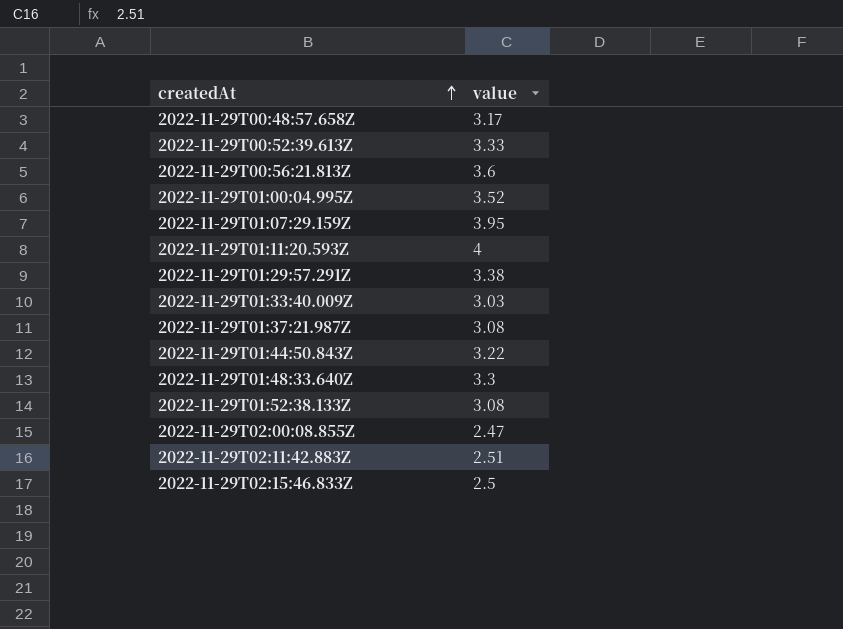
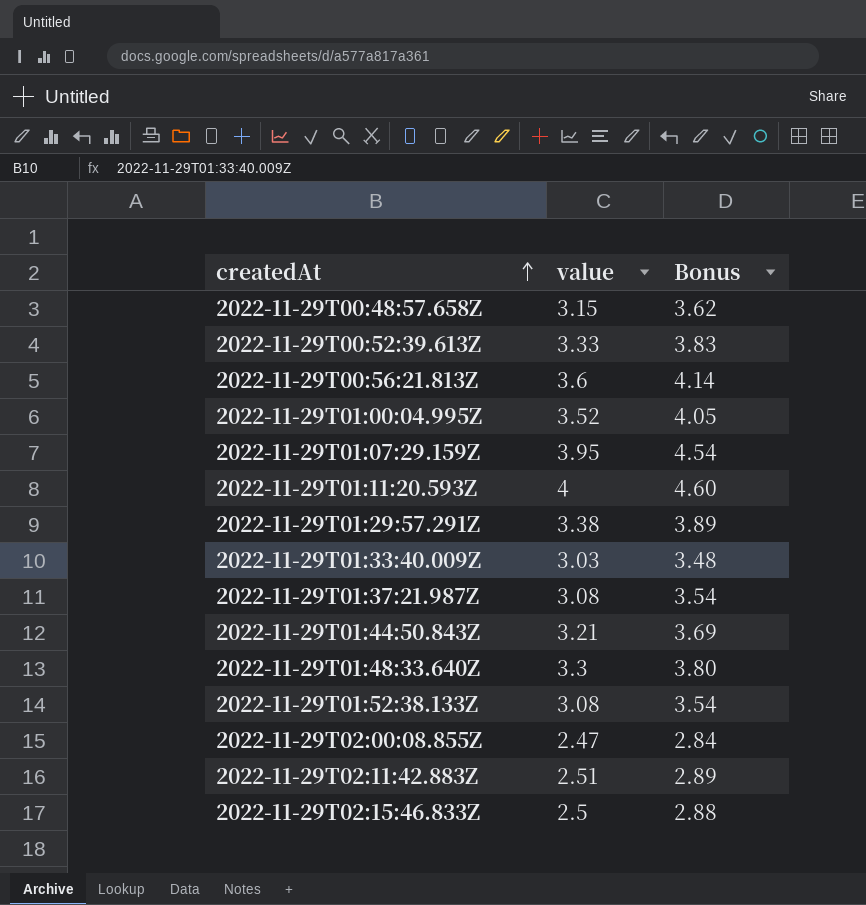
column Bonus | formula: none -> [value] * 1.15
2022-11-29T00:48:57.658Z | value: 3.17 -> 3.15
2022-11-29T01:44:50.843Z | value: 3.22 -> 3.21

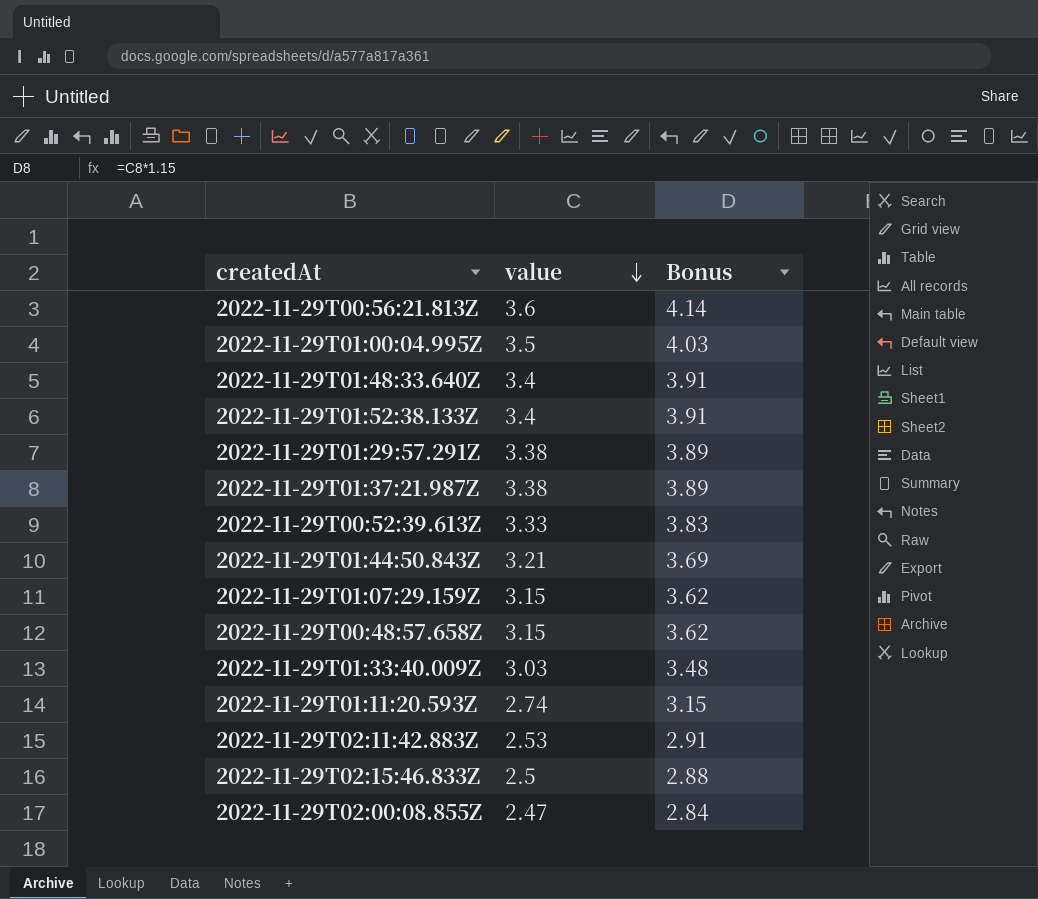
row order: createdAt ascending -> value descending
2022-11-29T01:00:04.995Z | value: 3.52 -> 3.5
2022-11-29T01:00:04.995Z | Bonus: 4.05 -> 4.03
2022-11-29T01:48:33.640Z | value: 3.3 -> 3.4
2022-11-29T01:48:33.640Z | Bonus: 3.80 -> 3.91
2022-11-29T01:52:38.133Z | value: 3.08 -> 3.4
2022-11-29T01:52:38.133Z | Bonus: 3.54 -> 3.91
2022-11-29T01:37:21.987Z | value: 3.08 -> 3.38
2022-11-29T01:37:21.987Z | Bonus: 3.54 -> 3.89
2022-11-29T01:07:29.159Z | value: 3.95 -> 3.15
2022-11-29T01:07:29.159Z | Bonus: 4.54 -> 3.62
2022-11-29T01:11:20.593Z | value: 4 -> 2.74
2022-11-29T01:11:20.593Z | Bonus: 4.60 -> 3.15
2022-11-29T02:11:42.883Z | value: 2.51 -> 2.53
2022-11-29T02:11:42.883Z | Bonus: 2.89 -> 2.91

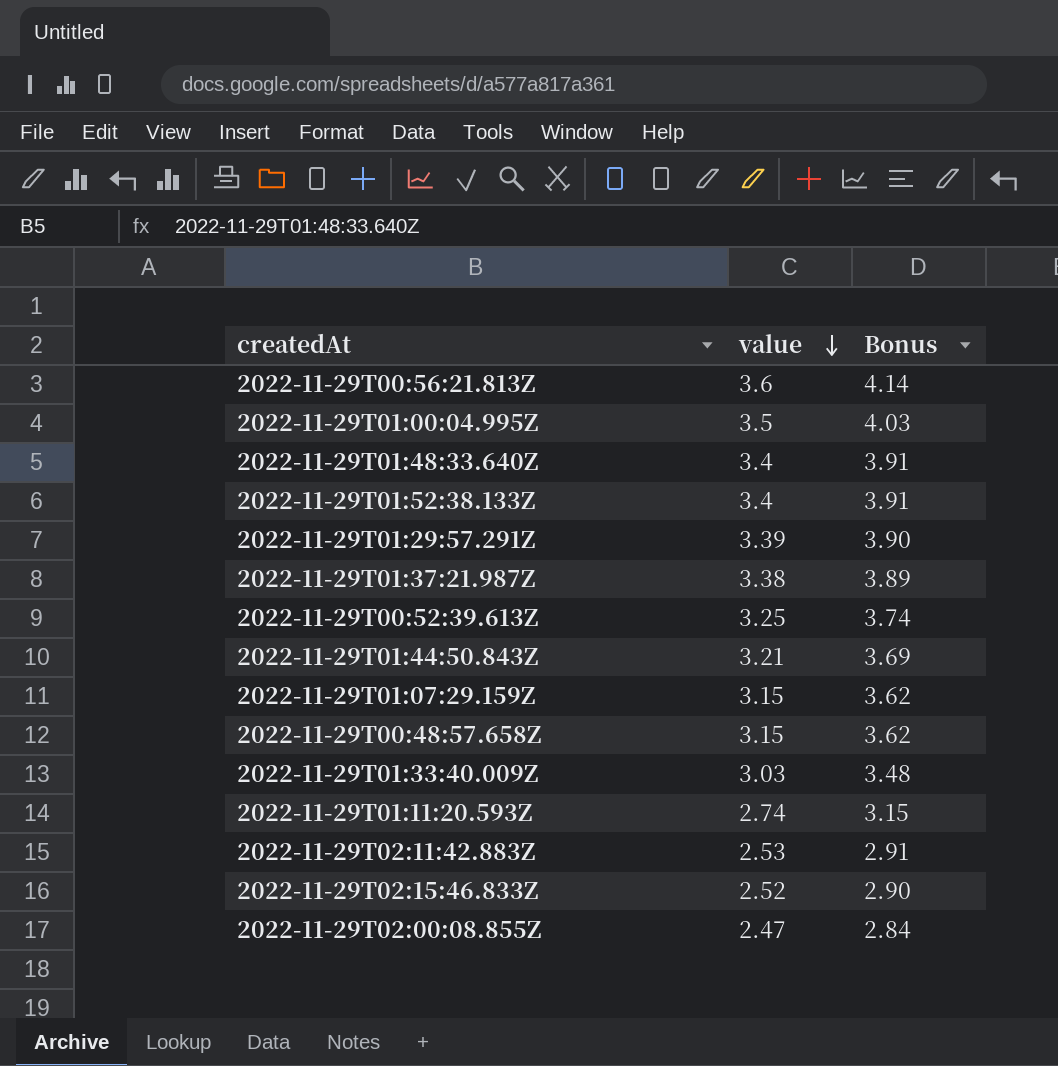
2022-11-29T01:29:57.291Z | value: 3.38 -> 3.39
2022-11-29T01:29:57.291Z | Bonus: 3.89 -> 3.90
2022-11-29T00:52:39.613Z | value: 3.33 -> 3.25
2022-11-29T00:52:39.613Z | Bonus: 3.83 -> 3.74
2022-11-29T02:15:46.833Z | value: 2.5 -> 2.52
2022-11-29T02:15:46.833Z | Bonus: 2.88 -> 2.90

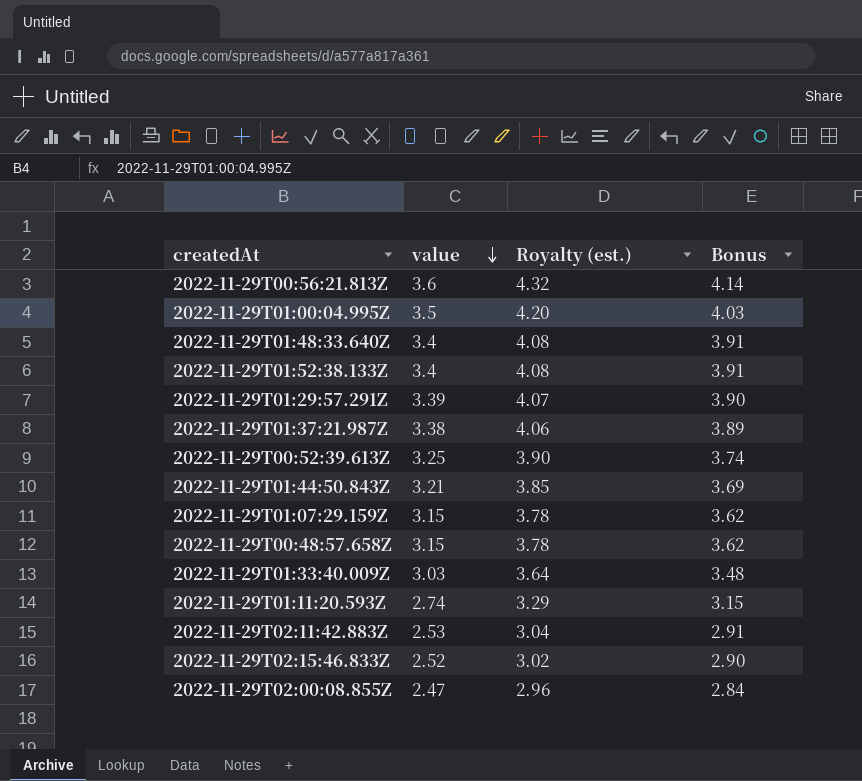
column Royalty (est.) | formula: none -> [value] * 1.2

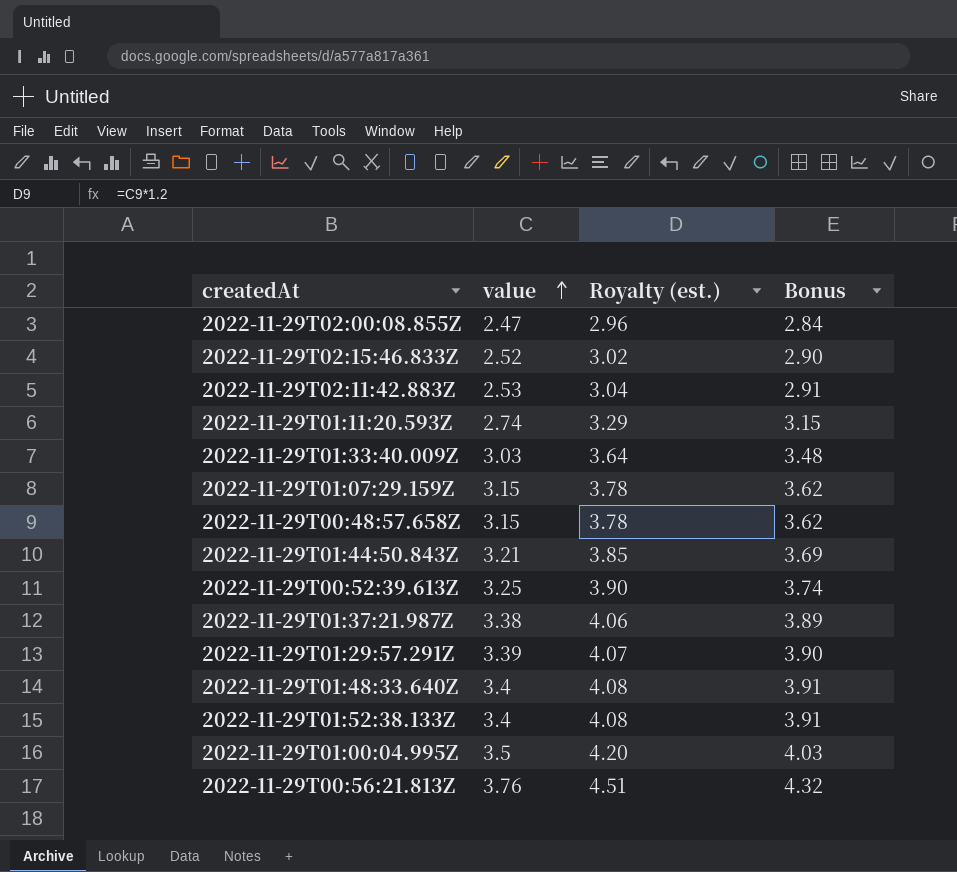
row order: value descending -> value ascending
2022-11-29T00:56:21.813Z | value: 3.6 -> 3.76
2022-11-29T00:56:21.813Z | Royalty (est.): 4.32 -> 4.51
2022-11-29T00:56:21.813Z | Bonus: 4.14 -> 4.32

